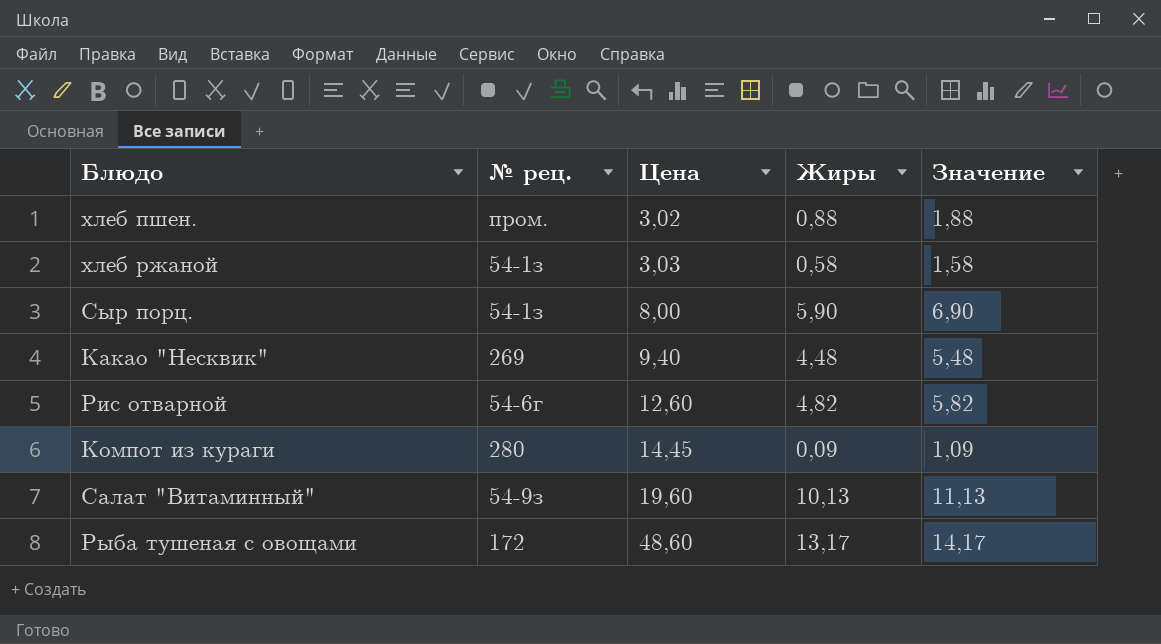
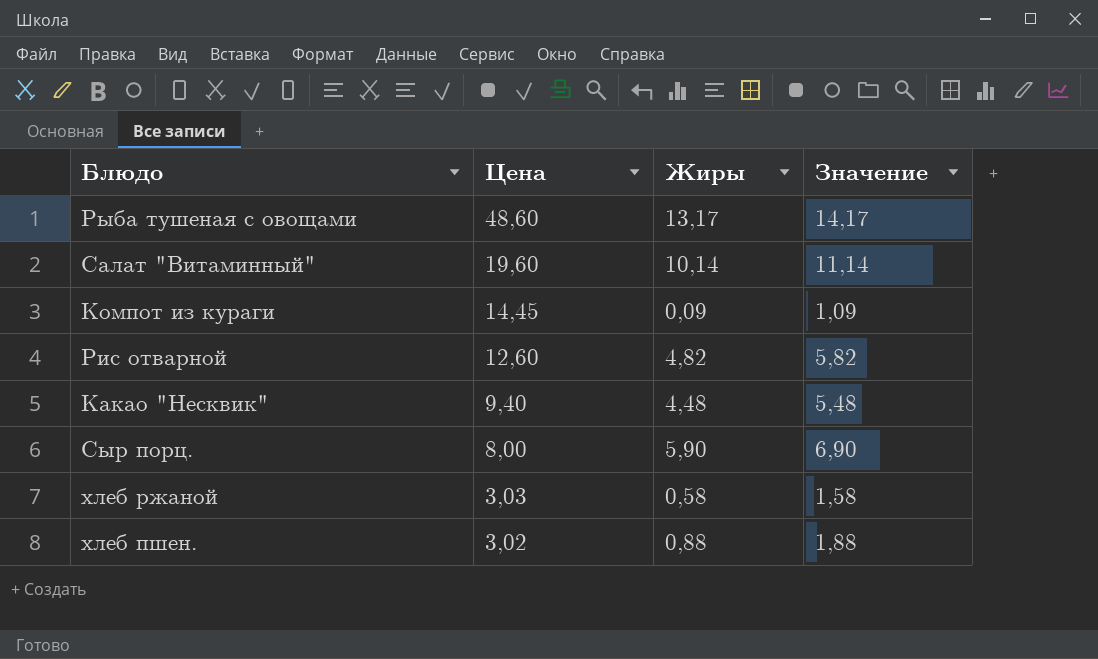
row order: Цена ascending -> Цена descending
column № рец. | position: 2 -> none
Салат "Витаминный" | Жиры: 10,13 -> 10,14
Салат "Витаминный" | Значение: 11,13 -> 11,14

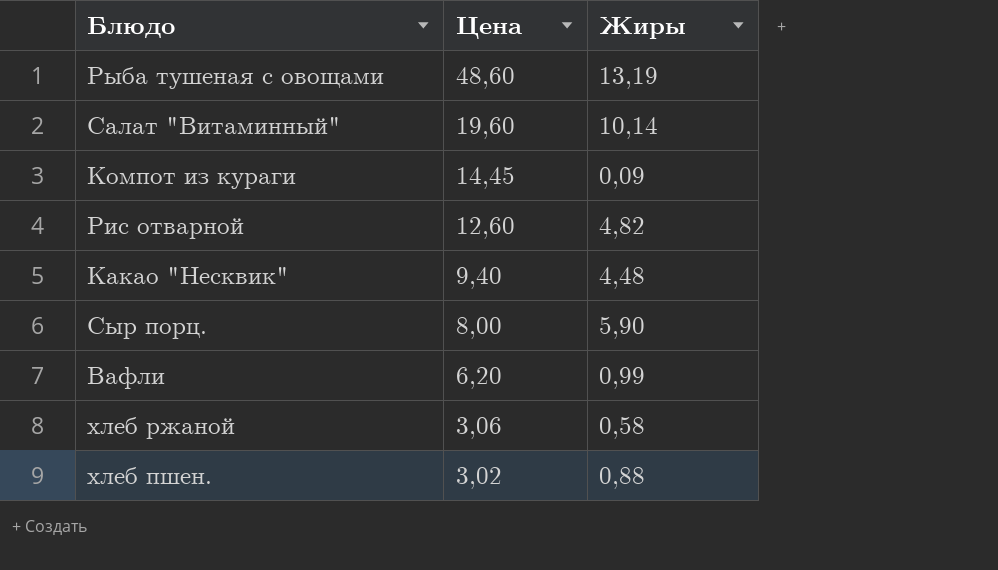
column Значение | formula: [Жиры] + 1 -> none
Рыба тушеная с овощами | Жиры: 13,17 -> 13,19
row Вафли: none -> 6,20 | 0,99
хлеб ржаной | Цена: 3,03 -> 3,06

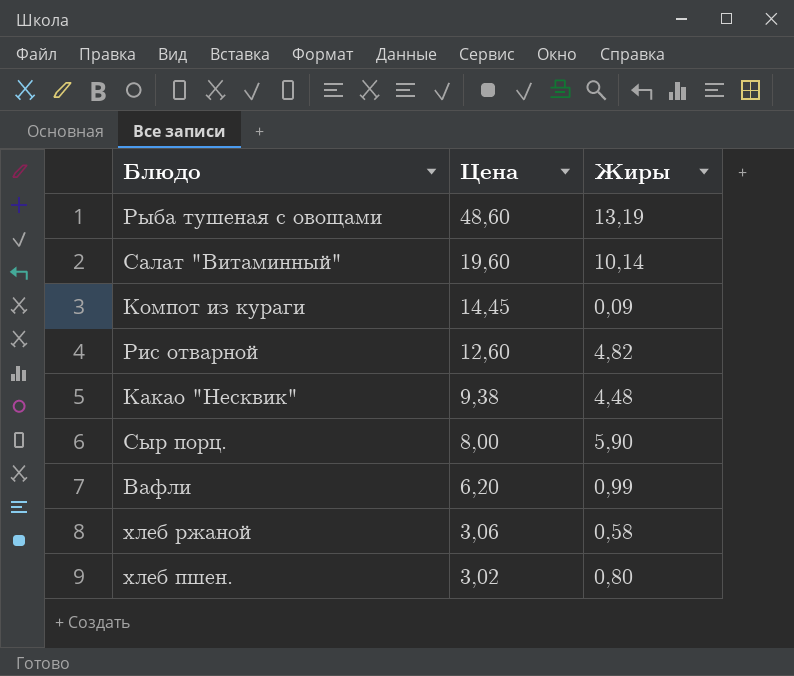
Какао "Несквик" | Цена: 9,40 -> 9,38
хлеб пшен. | Жиры: 0,88 -> 0,80

